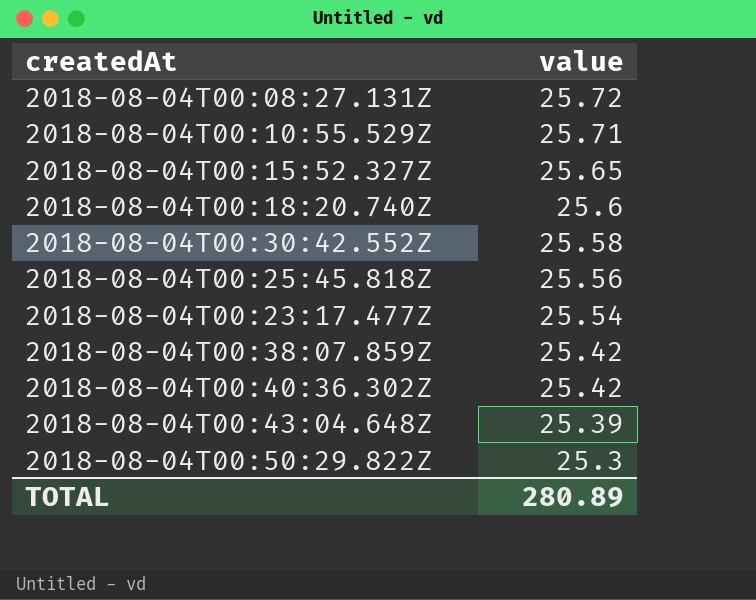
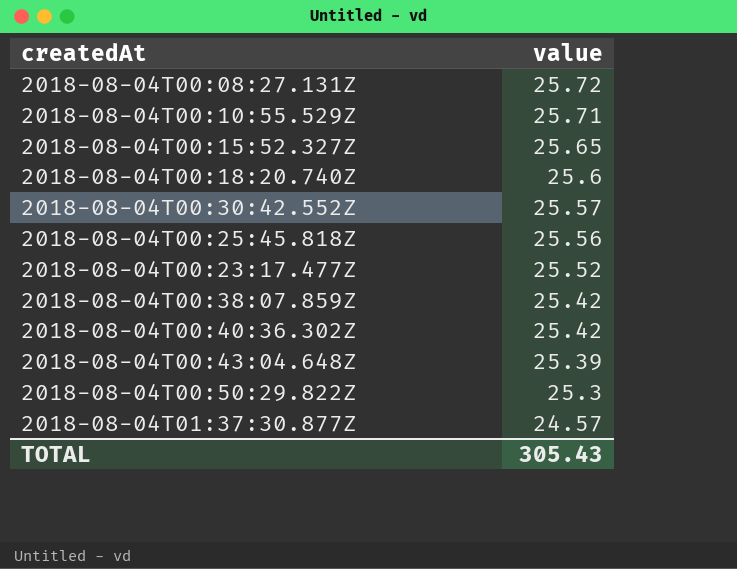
2018-08-04T00:30:42.552Z | value: 25.58 -> 25.57
2018-08-04T00:23:17.477Z | value: 25.54 -> 25.52
row 2018-08-04T01:37:30.877Z: none -> 24.57
TOTAL | value: 280.89 -> 305.43

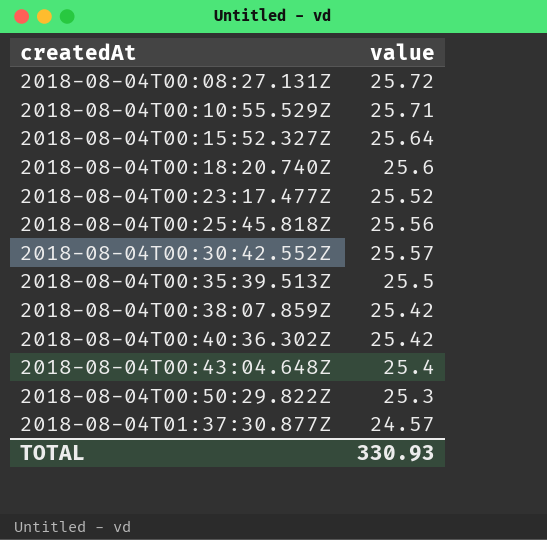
row order: value descending -> createdAt ascending
2018-08-04T00:15:52.327Z | value: 25.65 -> 25.64
row 2018-08-04T00:35:39.513Z: none -> 25.5
2018-08-04T00:43:04.648Z | value: 25.39 -> 25.4
TOTAL | value: 305.43 -> 330.93

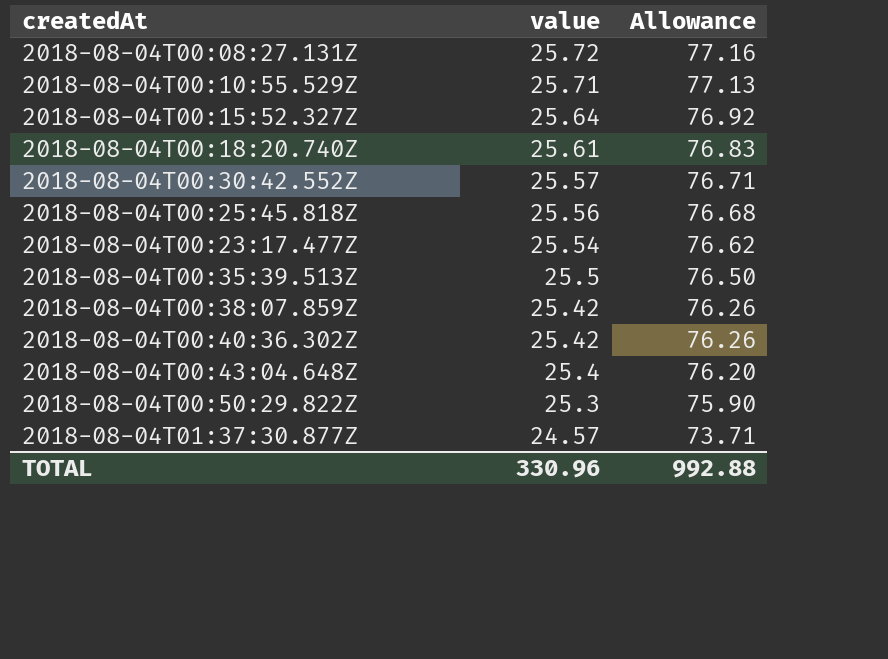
row order: createdAt ascending -> value descending
column Allowance | formula: none -> [value] * 3
2018-08-04T00:18:20.740Z | value: 25.6 -> 25.61
2018-08-04T00:23:17.477Z | value: 25.52 -> 25.54
TOTAL | value: 330.93 -> 330.96

